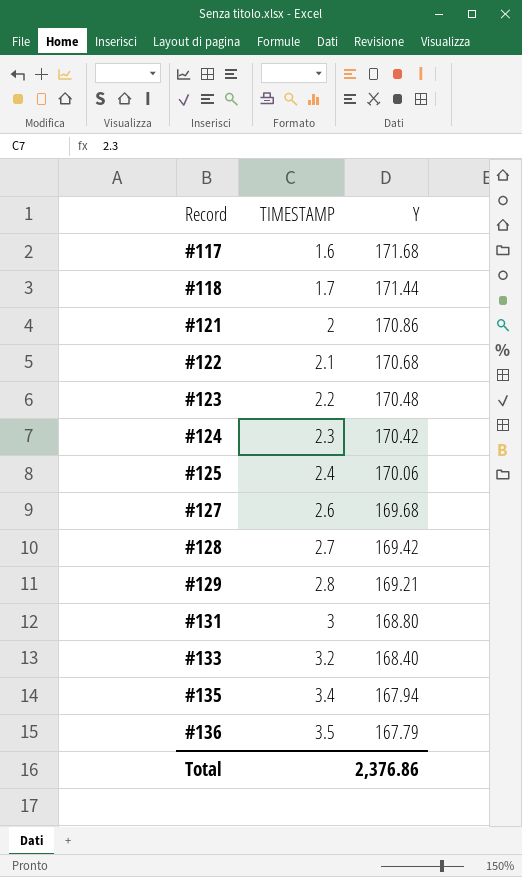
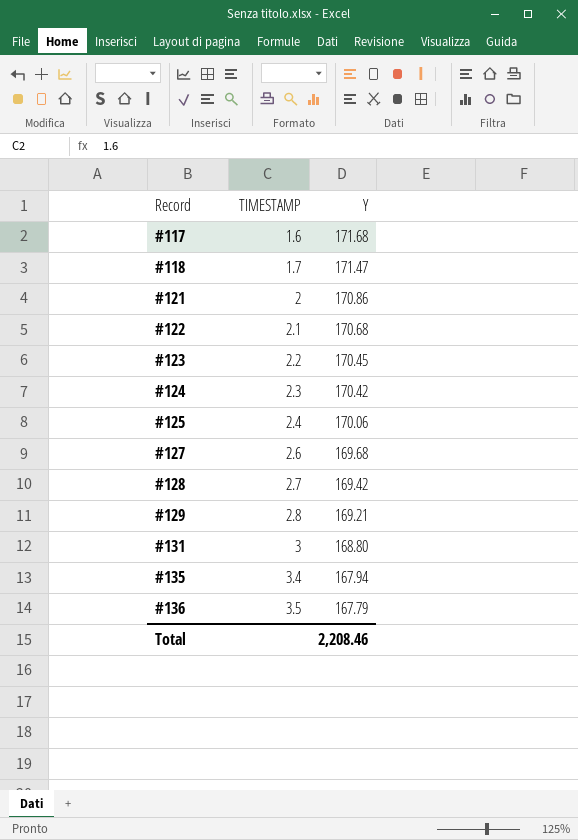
row #133: 3.2 | 168.40 -> none
#118 | Y: 171.44 -> 171.47
#123 | Y: 170.48 -> 170.45
Total | Y: 2,376.86 -> 2,208.46

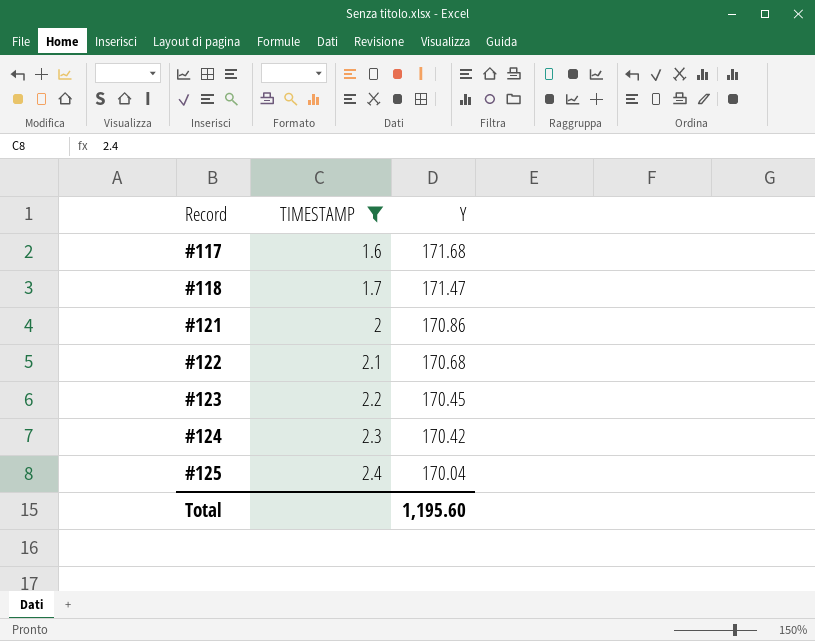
filter: none -> TIMESTAMP <= 2.4
#125 | Y: 170.06 -> 170.04
Total | Y: 2,208.46 -> 1,195.60

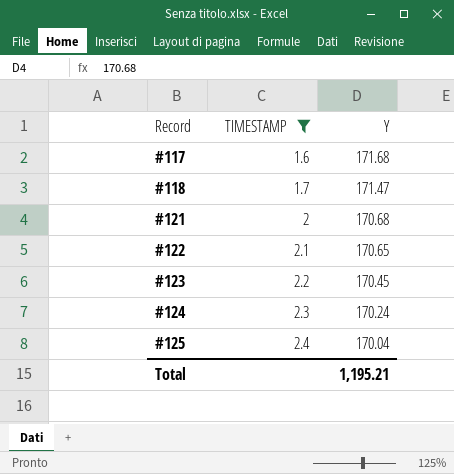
#121 | Y: 170.86 -> 170.68
#122 | Y: 170.68 -> 170.65
#124 | Y: 170.42 -> 170.24
Total | Y: 1,195.60 -> 1,195.21

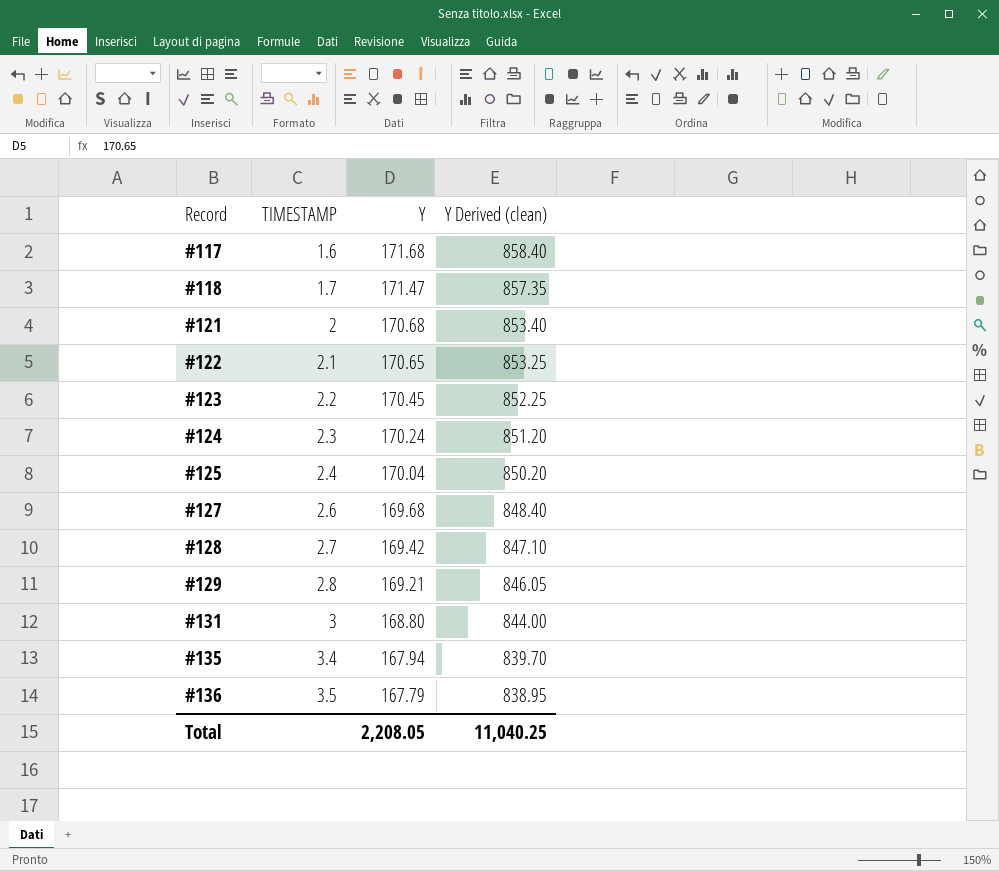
filter: TIMESTAMP <= 2.4 -> none
column Y Derived (clean) | formula: none -> [Y] * 5
Total | Y: 1,195.21 -> 2,208.05

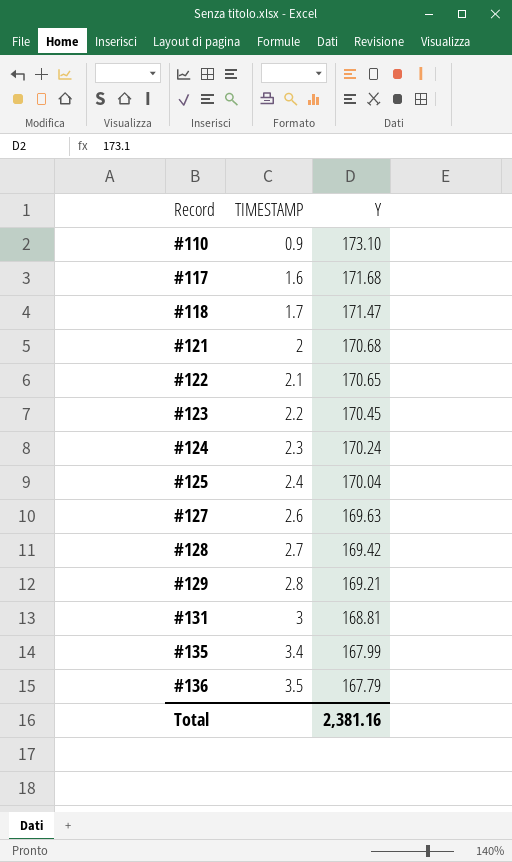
column Y Derived (clean) | formula: [Y] * 5 -> none
row #110: none -> 0.9 | 173.10
#127 | Y: 169.68 -> 169.63
#131 | Y: 168.80 -> 168.81
#135 | Y: 167.94 -> 167.99
Total | Y: 2,208.05 -> 2,381.16

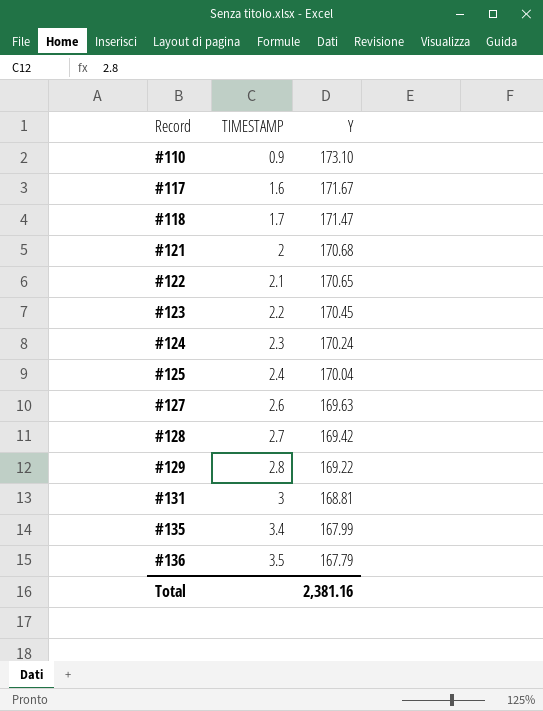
#117 | Y: 171.68 -> 171.67
#129 | Y: 169.21 -> 169.22

